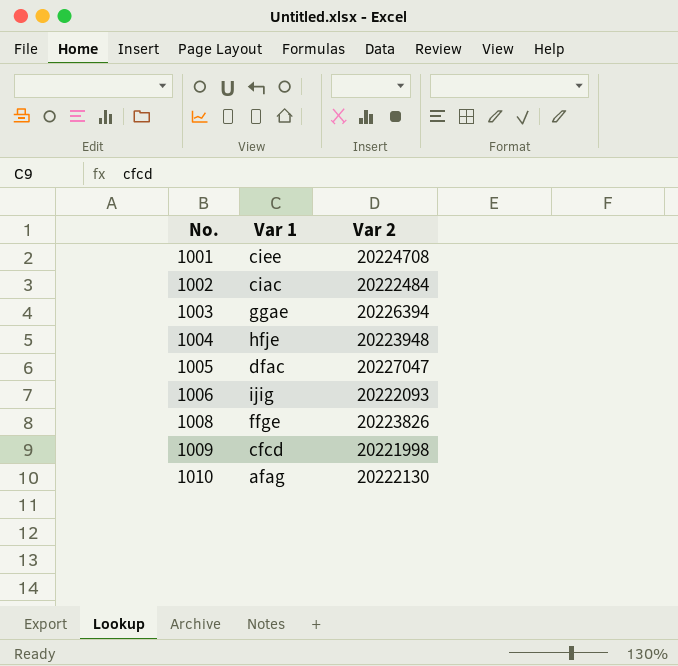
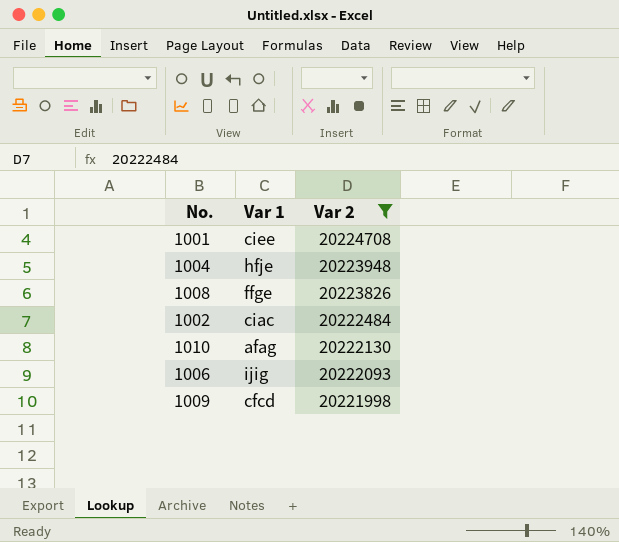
filter: none -> Var 2 <= 20224708
row order: No. ascending -> Var 2 descending

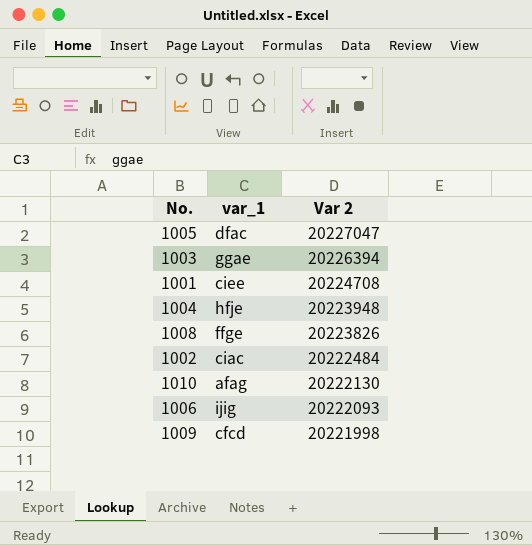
filter: Var 2 <= 20224708 -> none
column name: Var 1 -> var_1

